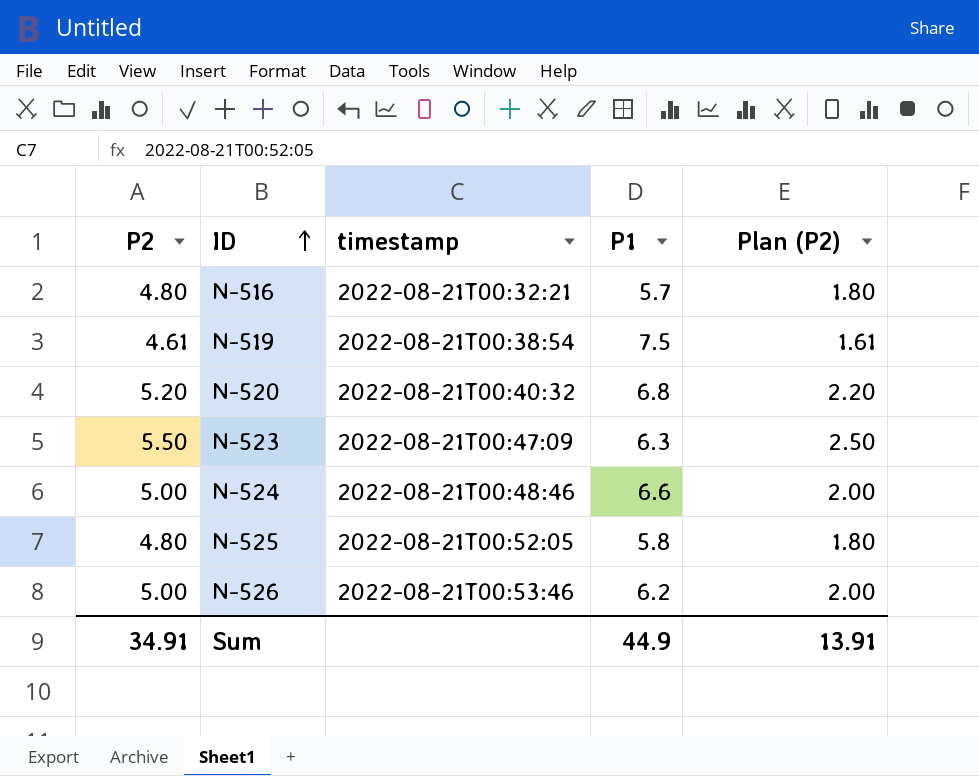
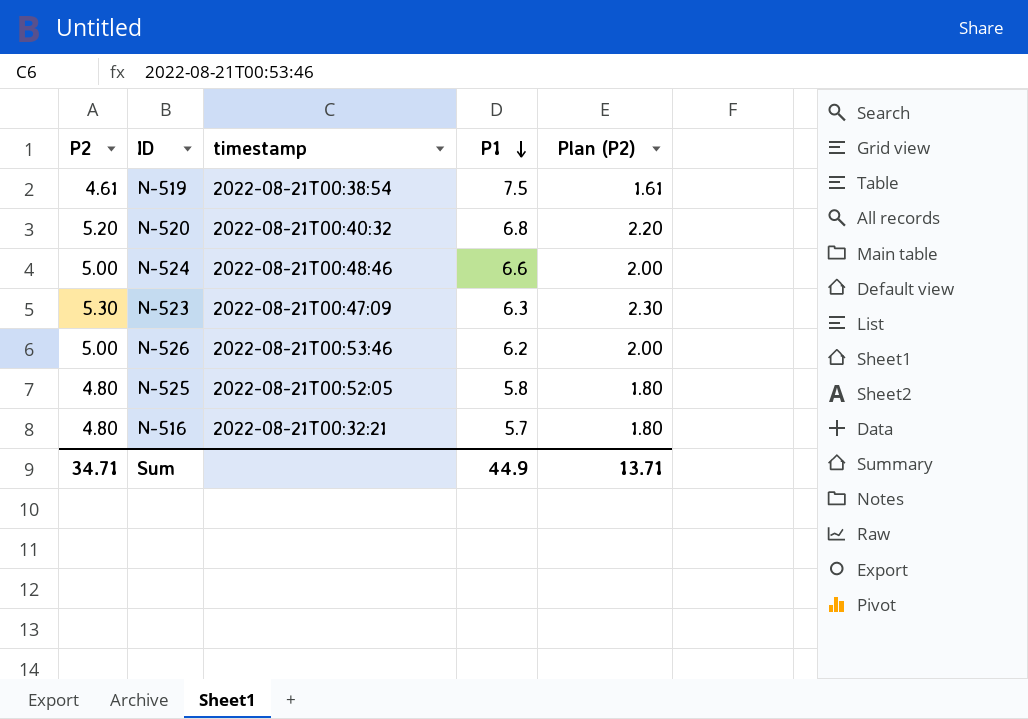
row order: ID ascending -> P1 descending
N-523 | P2: 5.50 -> 5.30
N-523 | Plan (P2): 2.50 -> 2.30
Sum | P2: 34.91 -> 34.71
Sum | Plan (P2): 13.91 -> 13.71

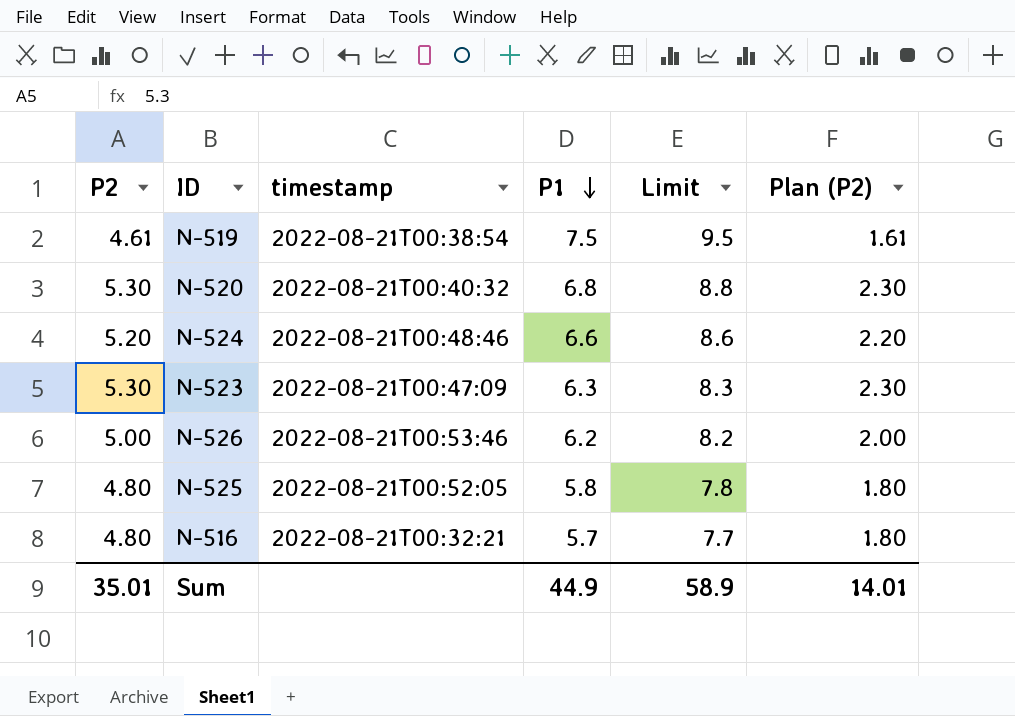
column Limit | formula: none -> [P1] + 2
N-520 | P2: 5.20 -> 5.30
N-520 | Plan (P2): 2.20 -> 2.30
N-524 | P2: 5.00 -> 5.20
N-524 | Plan (P2): 2.00 -> 2.20
Sum | P2: 34.71 -> 35.01
Sum | Plan (P2): 13.71 -> 14.01

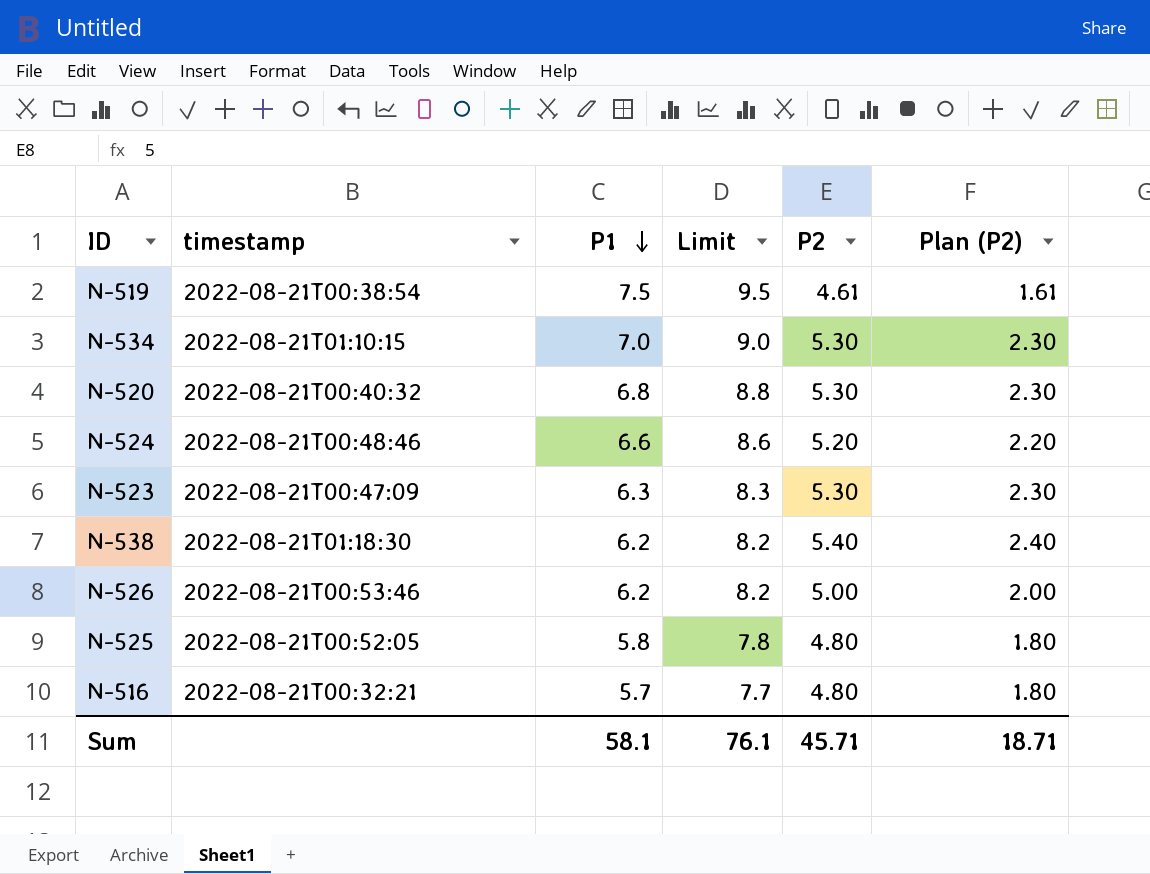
column P2 | position: 1 -> 5
row N-534: none -> 2022-08-21T01:10:15 | 7.0 | 9.0 | 5.30 | 2.30
row N-538: none -> 2022-08-21T01:18:30 | 6.2 | 8.2 | 5.40 | 2.40
Sum | P1: 44.9 -> 58.1
Sum | Limit: 58.9 -> 76.1
Sum | P2: 35.01 -> 45.71
Sum | Plan (P2): 14.01 -> 18.71

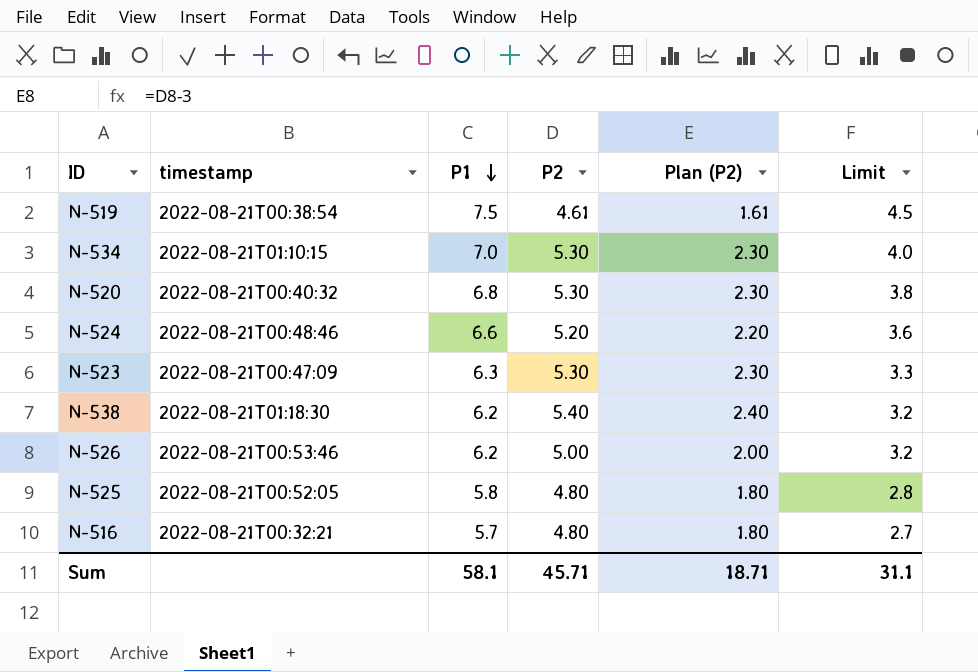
column Limit | formula: [P1] + 2 -> [P1] - 3
column Limit | position: 4 -> 6
Sum | Limit: 76.1 -> 31.1

